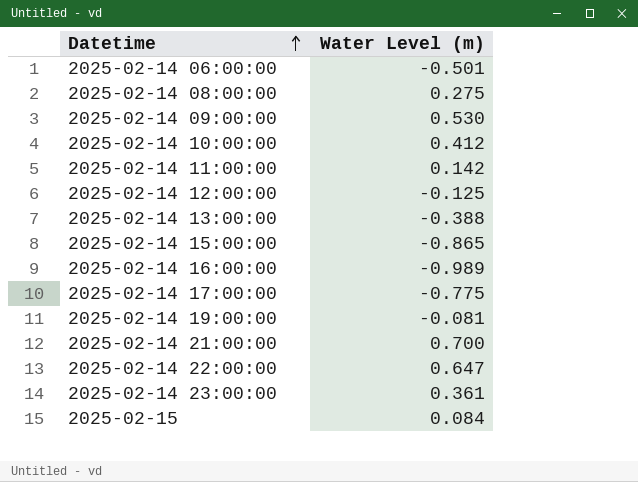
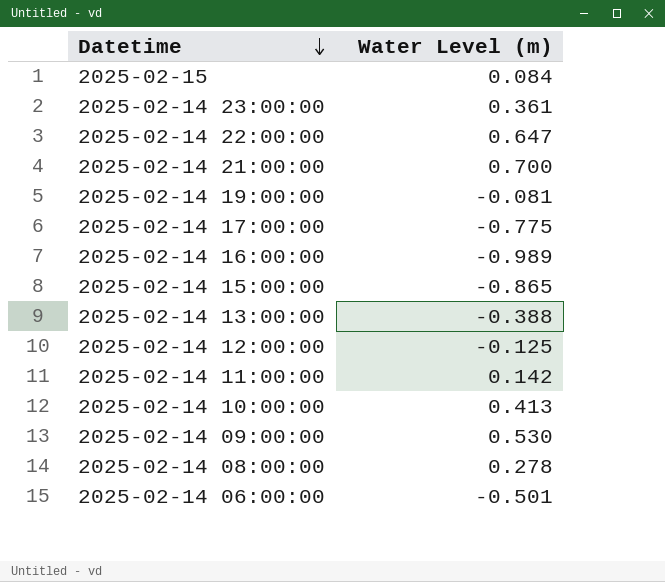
row order: Datetime ascending -> Datetime descending
2025-02-14 10:00:00 | Water Level (m): 0.412 -> 0.413
2025-02-14 08:00:00 | Water Level (m): 0.275 -> 0.278

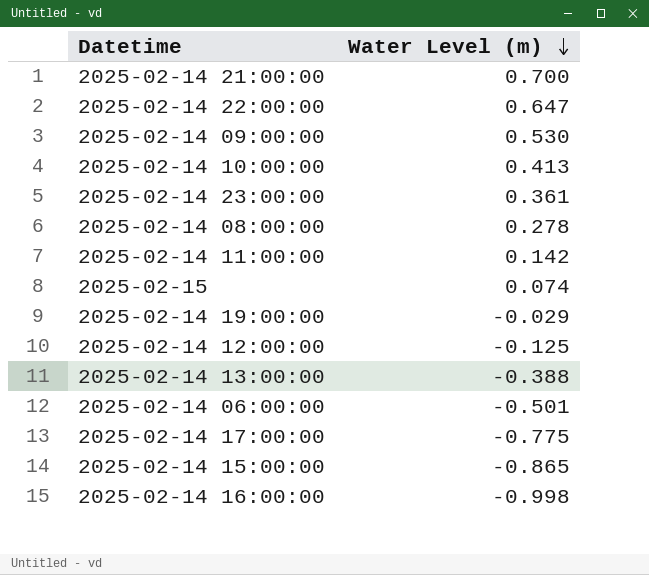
row order: Datetime descending -> Water Level (m) descending
2025-02-15 | Water Level (m): 0.084 -> 0.074
2025-02-14 19:00:00 | Water Level (m): -0.081 -> -0.029
2025-02-14 16:00:00 | Water Level (m): -0.989 -> -0.998

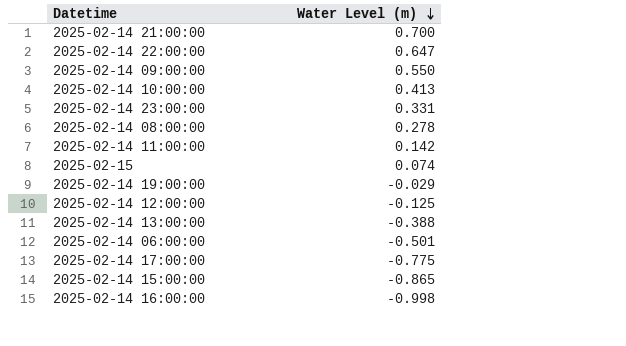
2025-02-14 09:00:00 | Water Level (m): 0.530 -> 0.550
2025-02-14 23:00:00 | Water Level (m): 0.361 -> 0.331

